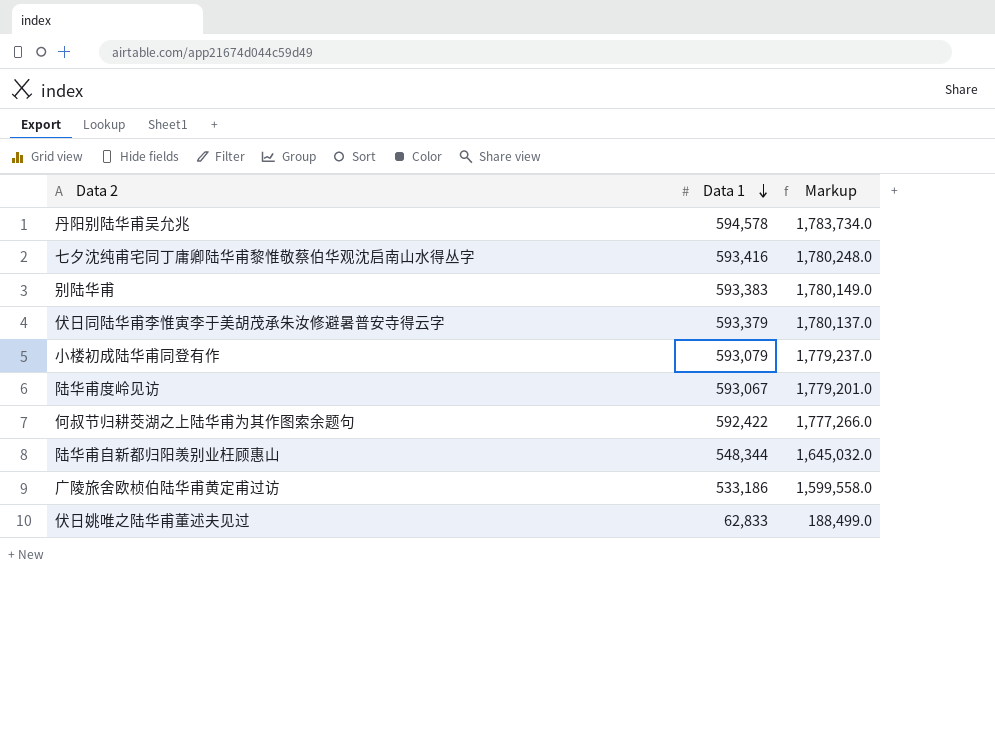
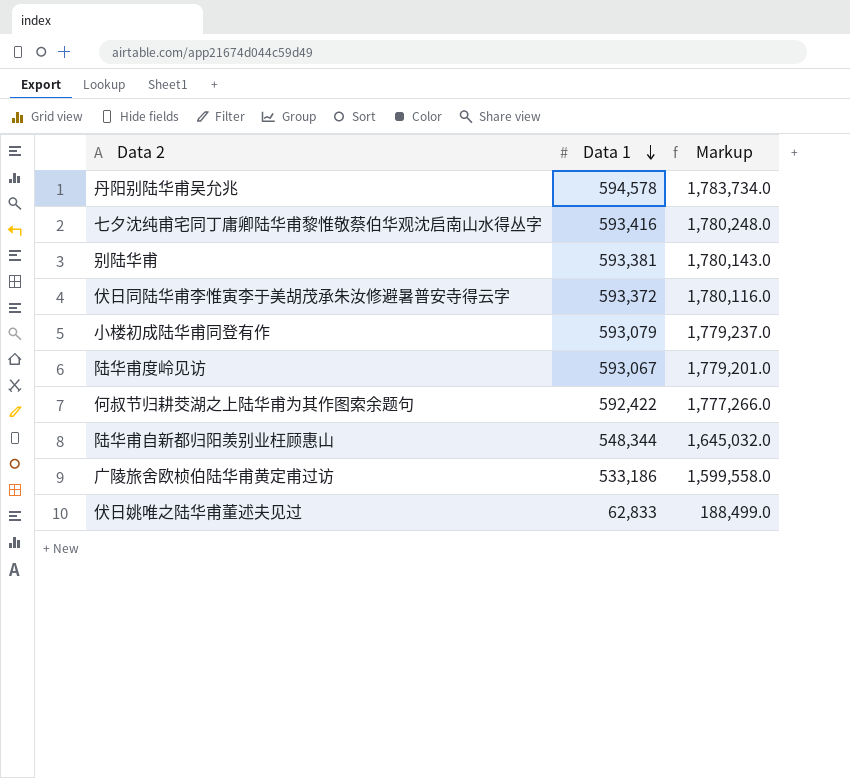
别陆华甫 | Data 1: 593,383 -> 593,381
别陆华甫 | Markup: 1,780,149.0 -> 1,780,143.0
伏日同陆华甫李惟寅李于美胡茂承朱汝修避暑普安寺得云字 | Data 1: 593,379 -> 593,372
伏日同陆华甫李惟寅李于美胡茂承朱汝修避暑普安寺得云字 | Markup: 1,780,137.0 -> 1,780,116.0

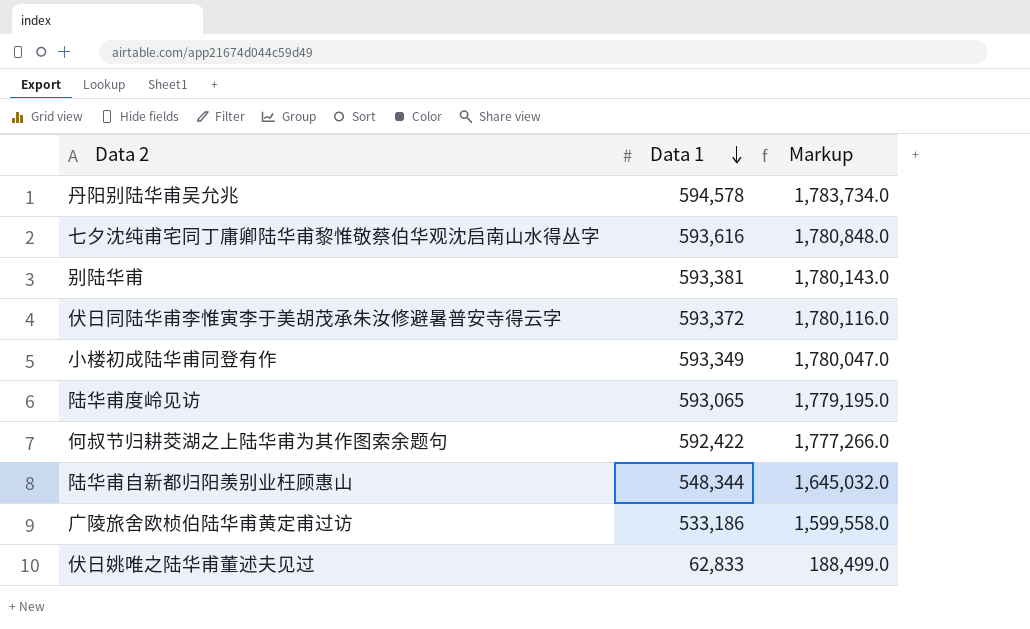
七夕沈纯甫宅同丁庸卿陆华甫黎惟敬蔡伯华观沈启南山水得丛字 | Data 1: 593,416 -> 593,616
七夕沈纯甫宅同丁庸卿陆华甫黎惟敬蔡伯华观沈启南山水得丛字 | Markup: 1,780,248.0 -> 1,780,848.0
小楼初成陆华甫同登有作 | Data 1: 593,079 -> 593,349
小楼初成陆华甫同登有作 | Markup: 1,779,237.0 -> 1,780,047.0
陆华甫度岭见访 | Data 1: 593,067 -> 593,065
陆华甫度岭见访 | Markup: 1,779,201.0 -> 1,779,195.0

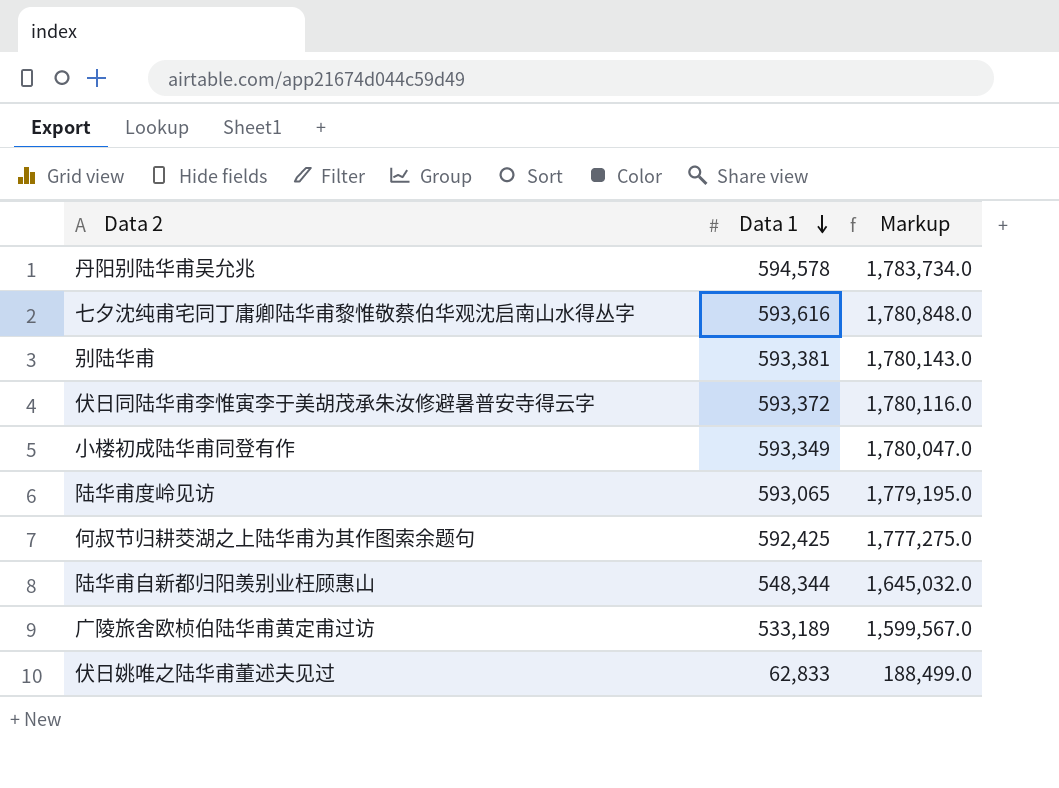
何叔节归耕茭湖之上陆华甫为其作图索余题句 | Data 1: 592,422 -> 592,425
何叔节归耕茭湖之上陆华甫为其作图索余题句 | Markup: 1,777,266.0 -> 1,777,275.0
广陵旅舍欧桢伯陆华甫黄定甫过访 | Data 1: 533,186 -> 533,189
广陵旅舍欧桢伯陆华甫黄定甫过访 | Markup: 1,599,558.0 -> 1,599,567.0

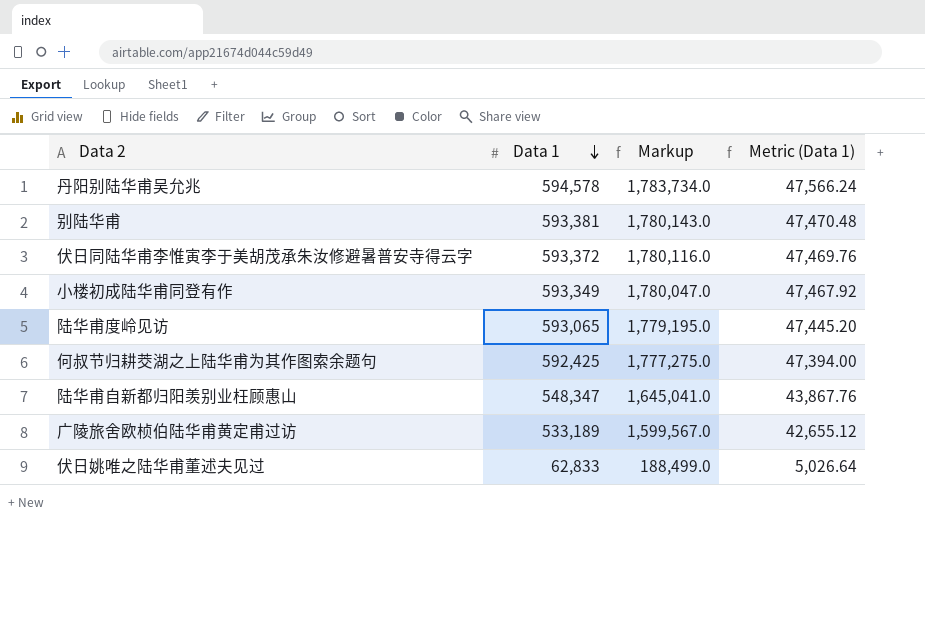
column Metric (Data 1) | formula: none -> [Data 1] * 0.08
row 七夕沈纯甫宅同丁庸卿陆华甫黎惟敬蔡伯华观沈启南山水得丛字: 593,616 | 1,780,848.0 -> none
陆华甫自新都归阳羡别业枉顾惠山 | Data 1: 548,344 -> 548,347
陆华甫自新都归阳羡别业枉顾惠山 | Markup: 1,645,032.0 -> 1,645,041.0

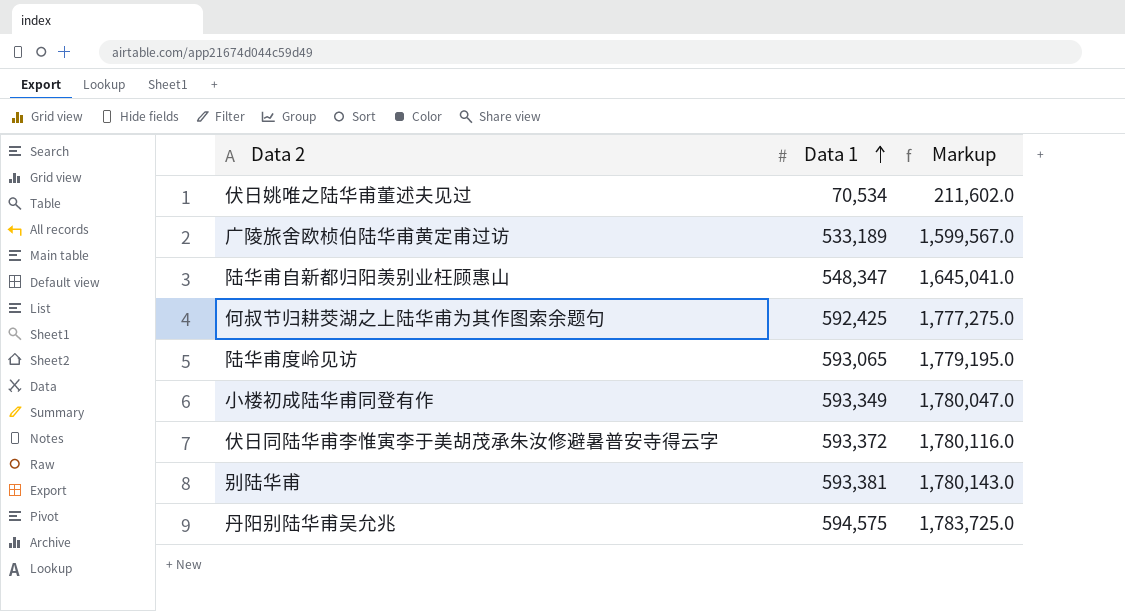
row order: Data 1 descending -> Data 1 ascending
column Metric (Data 1) | formula: [Data 1] * 0.08 -> none
伏日姚唯之陆华甫董述夫见过 | Data 1: 62,833 -> 70,534
伏日姚唯之陆华甫董述夫见过 | Markup: 188,499.0 -> 211,602.0
丹阳别陆华甫吴允兆 | Data 1: 594,578 -> 594,575
丹阳别陆华甫吴允兆 | Markup: 1,783,734.0 -> 1,783,725.0

